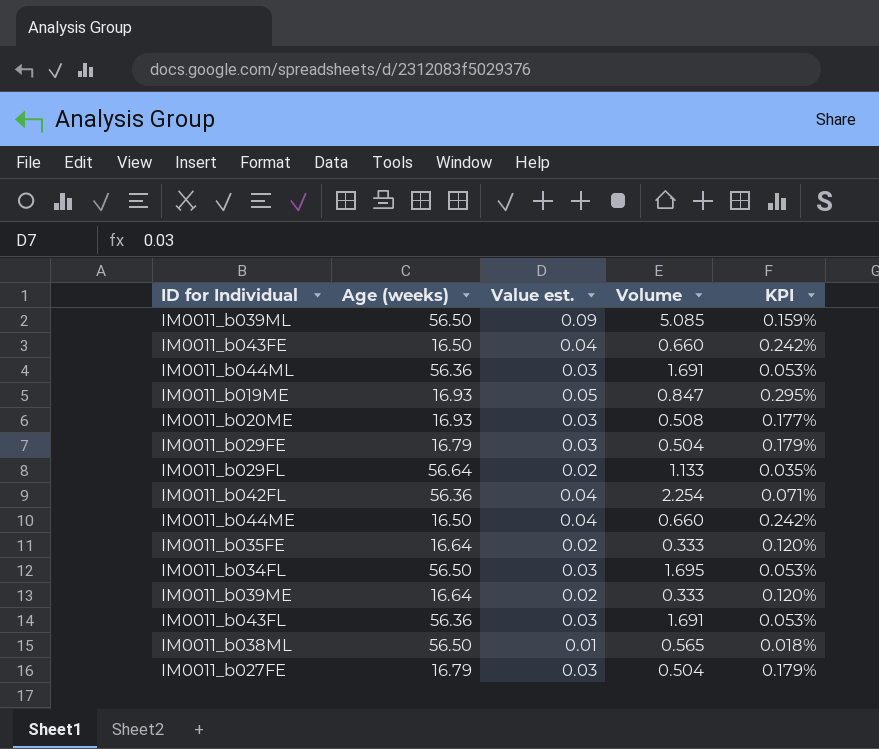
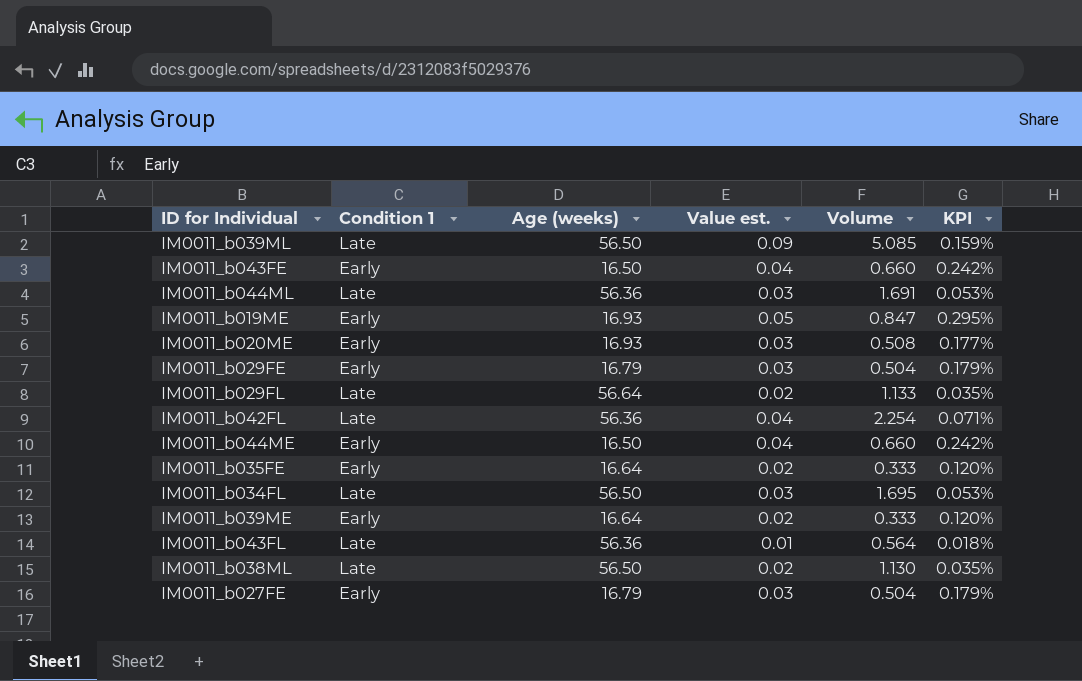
column Condition 1 | position: none -> 2
IM0011_b043FL | Value est.: 0.03 -> 0.01
IM0011_b043FL | Volume: 1.691 -> 0.564
IM0011_b043FL | KPI: 0.053% -> 0.018%
IM0011_b038ML | Value est.: 0.01 -> 0.02
IM0011_b038ML | Volume: 0.565 -> 1.130
IM0011_b038ML | KPI: 0.018% -> 0.035%

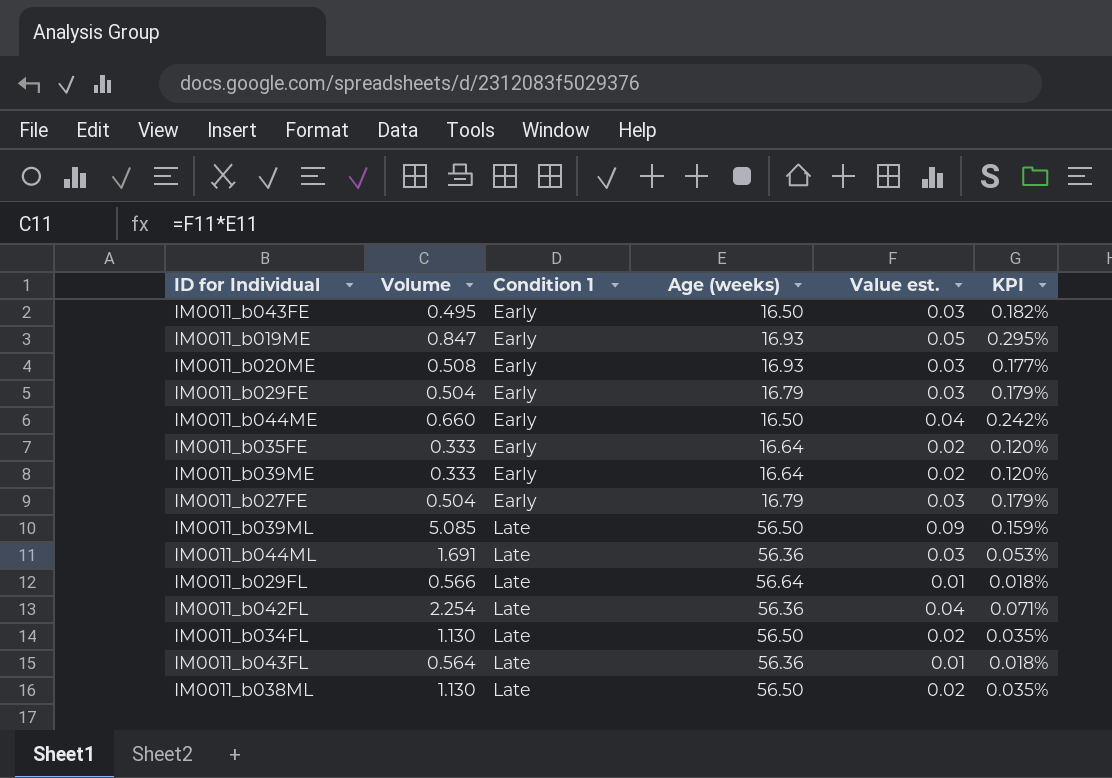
row order: none -> Condition 1 ascending
column Volume | position: 5 -> 2
IM0011_b043FE | Volume: 0.660 -> 0.495
IM0011_b043FE | Value est.: 0.04 -> 0.03
IM0011_b043FE | KPI: 0.242% -> 0.182%
IM0011_b029FL | Volume: 1.133 -> 0.566
IM0011_b029FL | Value est.: 0.02 -> 0.01
IM0011_b029FL | KPI: 0.035% -> 0.018%
IM0011_b034FL | Volume: 1.695 -> 1.130
IM0011_b034FL | Value est.: 0.03 -> 0.02
IM0011_b034FL | KPI: 0.053% -> 0.035%

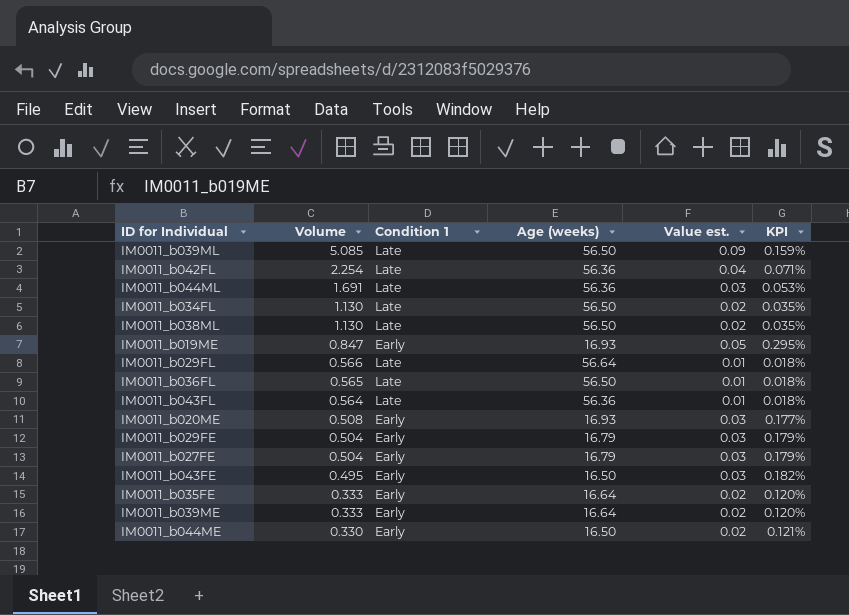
row order: Condition 1 ascending -> Volume descending
row IM0011_b036FL: none -> 0.565 | Late | 56.50 | 0.01 | 0.018%
IM0011_b044ME | Volume: 0.660 -> 0.330
IM0011_b044ME | Value est.: 0.04 -> 0.02
IM0011_b044ME | KPI: 0.242% -> 0.121%

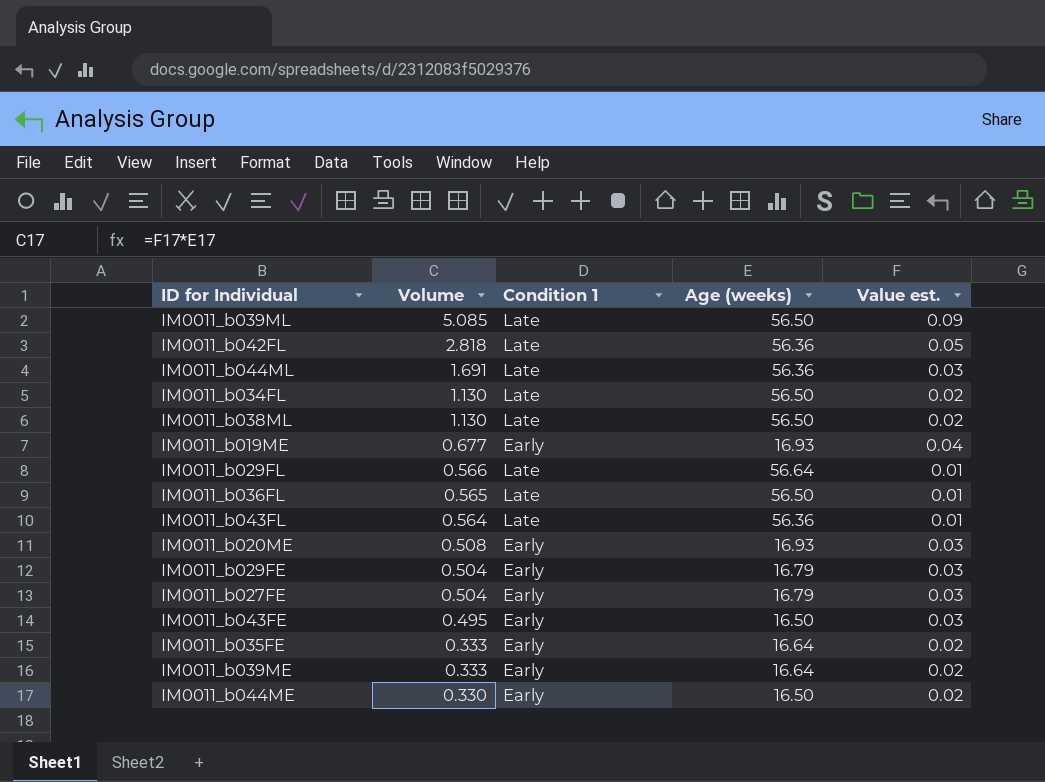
column KPI | formula: [Value est.] / [Age (weeks)] -> none
IM0011_b042FL | Volume: 2.254 -> 2.818
IM0011_b042FL | Value est.: 0.04 -> 0.05
IM0011_b019ME | Volume: 0.847 -> 0.677
IM0011_b019ME | Value est.: 0.05 -> 0.04

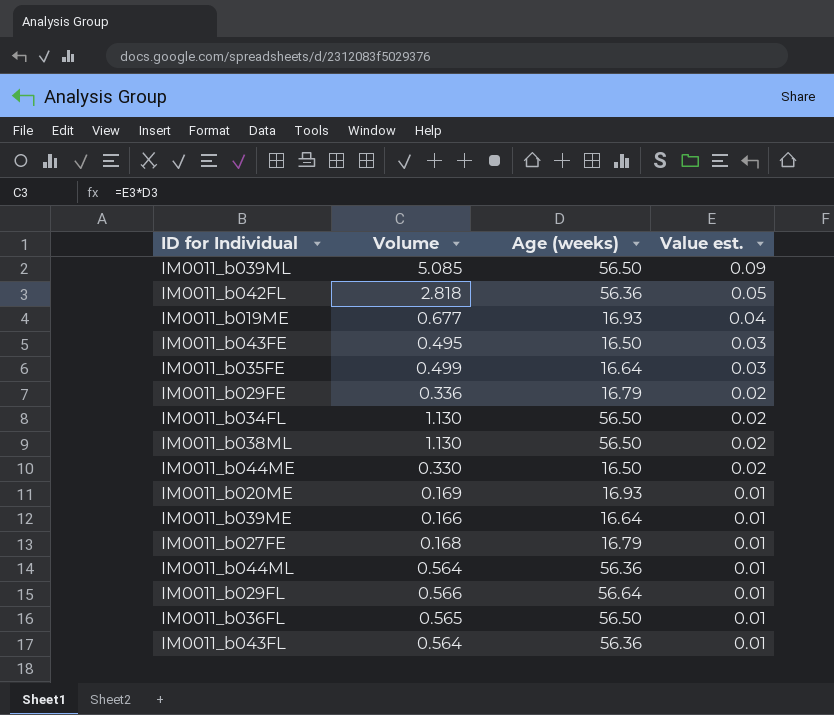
row order: Volume descending -> Value est. descending
column Condition 1 | position: 3 -> none
IM0011_b035FE | Volume: 0.333 -> 0.499
IM0011_b035FE | Value est.: 0.02 -> 0.03
IM0011_b029FE | Volume: 0.504 -> 0.336
IM0011_b029FE | Value est.: 0.03 -> 0.02
IM0011_b020ME | Volume: 0.508 -> 0.169
IM0011_b020ME | Value est.: 0.03 -> 0.01
IM0011_b039ME | Volume: 0.333 -> 0.166
IM0011_b039ME | Value est.: 0.02 -> 0.01
IM0011_b027FE | Volume: 0.504 -> 0.168
IM0011_b027FE | Value est.: 0.03 -> 0.01
IM0011_b044ML | Volume: 1.691 -> 0.564
IM0011_b044ML | Value est.: 0.03 -> 0.01

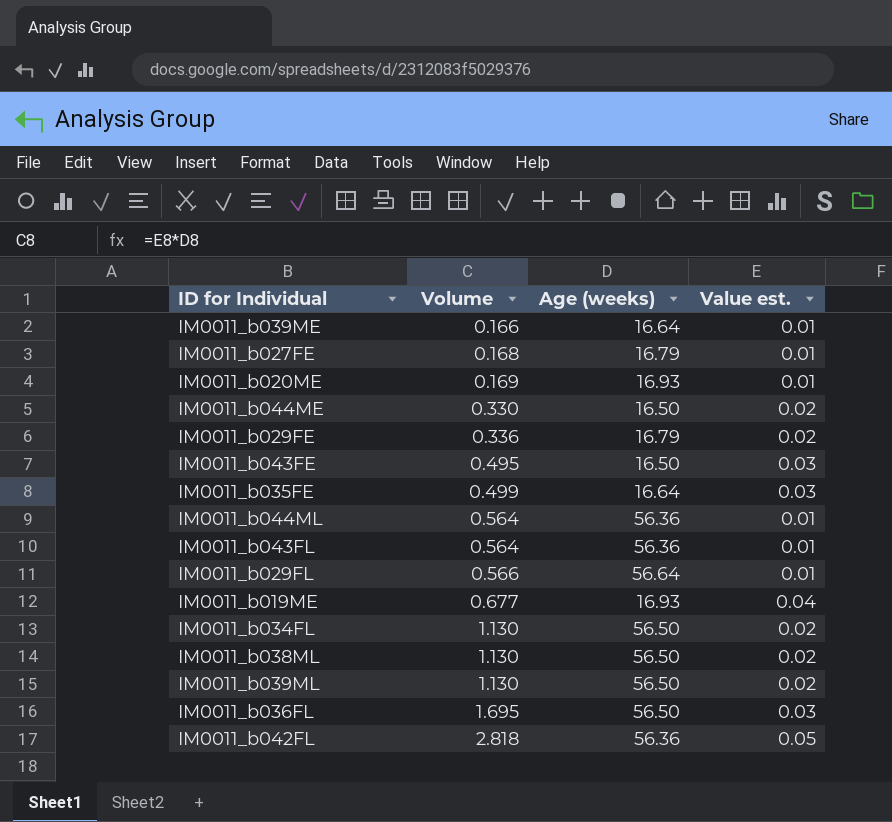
row order: Value est. descending -> Volume ascending
IM0011_b039ML | Volume: 5.085 -> 1.130
IM0011_b039ML | Value est.: 0.09 -> 0.02
IM0011_b036FL | Volume: 0.565 -> 1.695
IM0011_b036FL | Value est.: 0.01 -> 0.03

